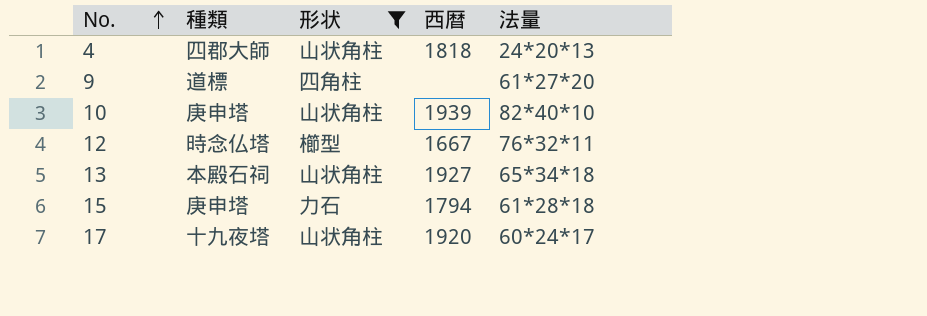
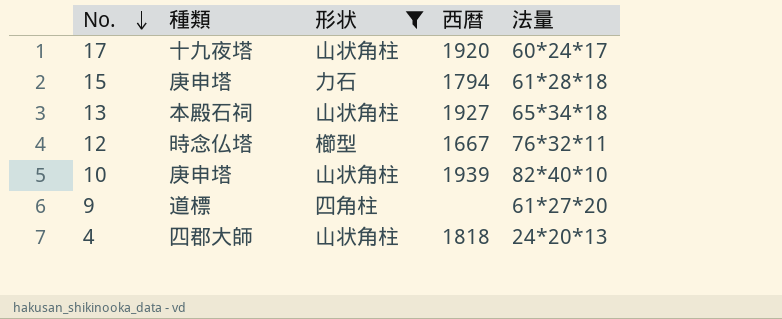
row order: No. ascending -> No. descending

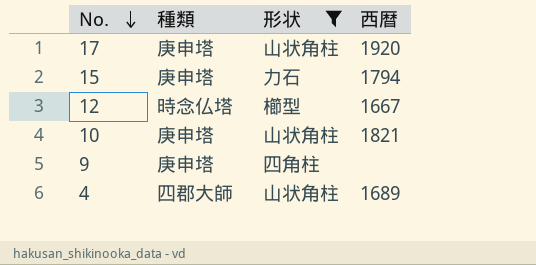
column 法量 | position: 5 -> none
row 13: 本殿石祠 | 山状角柱 | 1927 | 65*34*18 -> none
17 | 種類: 十九夜塔 -> 庚申塔
10 | 西暦: 1939 -> 1821
9 | 種類: 道標 -> 庚申塔
4 | 西暦: 1818 -> 1689

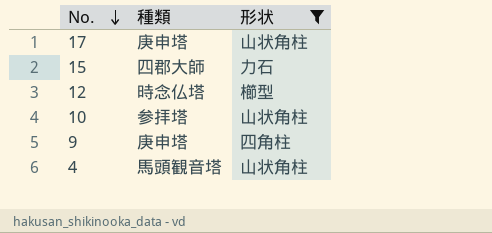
column 西暦 | position: 4 -> none
15 | 種類: 庚申塔 -> 四郡大師
10 | 種類: 庚申塔 -> 参拝塔
4 | 種類: 四郡大師 -> 馬頭観音塔

